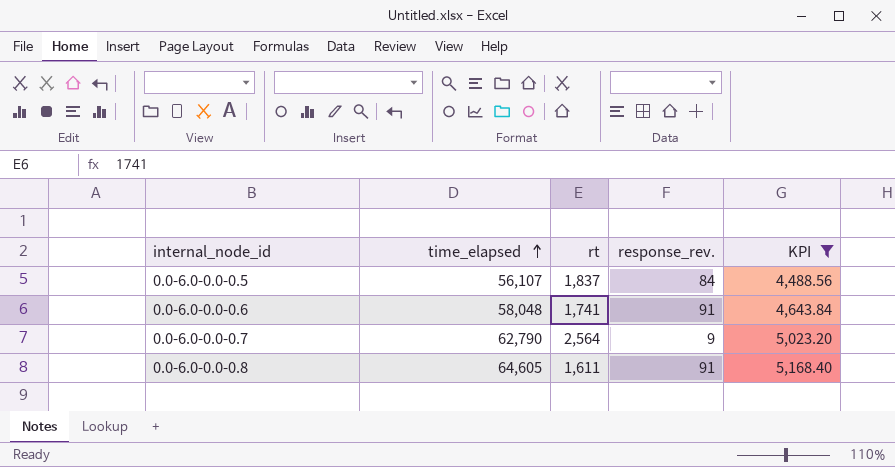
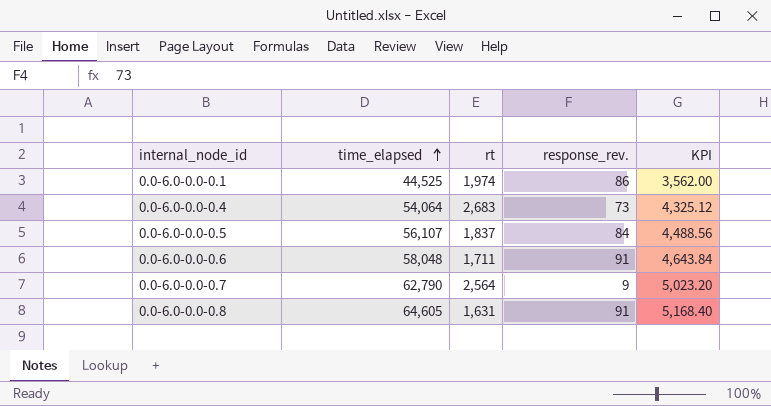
filter: KPI >= 4,488.56 -> none
0.0-6.0-0.0-0.6 | rt: 1,741 -> 1,711
0.0-6.0-0.0-0.8 | rt: 1,611 -> 1,631

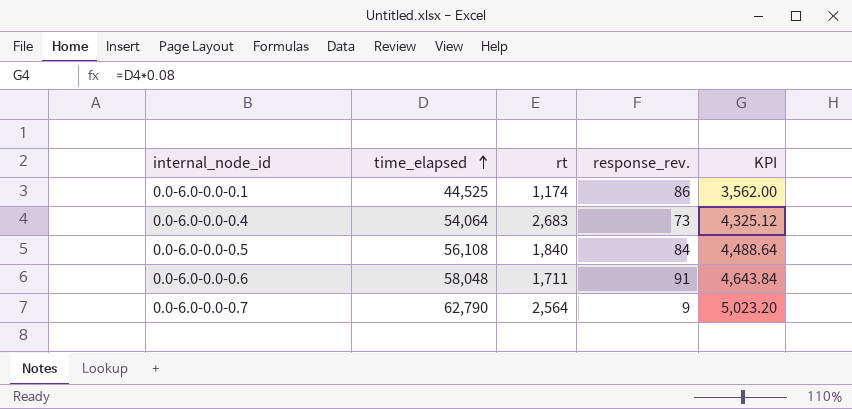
row 0.0-6.0-0.0-0.8: 64,605 | 1,631 | 91 | 5,168.40 -> none
0.0-6.0-0.0-0.1 | rt: 1,974 -> 1,174
0.0-6.0-0.0-0.5 | time_elapsed: 56,107 -> 56,108
0.0-6.0-0.0-0.5 | rt: 1,837 -> 1,840
0.0-6.0-0.0-0.5 | KPI: 4,488.56 -> 4,488.64

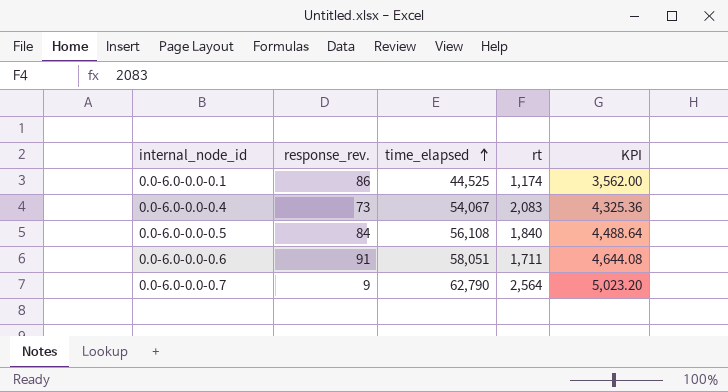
column response_rev. | position: 4 -> 2
0.0-6.0-0.0-0.4 | time_elapsed: 54,064 -> 54,067
0.0-6.0-0.0-0.4 | rt: 2,683 -> 2,083
0.0-6.0-0.0-0.4 | KPI: 4,325.12 -> 4,325.36
0.0-6.0-0.0-0.6 | time_elapsed: 58,048 -> 58,051
0.0-6.0-0.0-0.6 | KPI: 4,643.84 -> 4,644.08

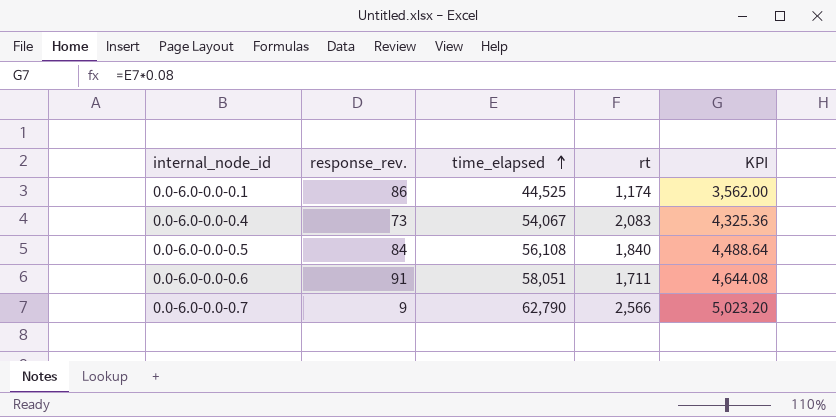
0.0-6.0-0.0-0.7 | rt: 2,564 -> 2,566

